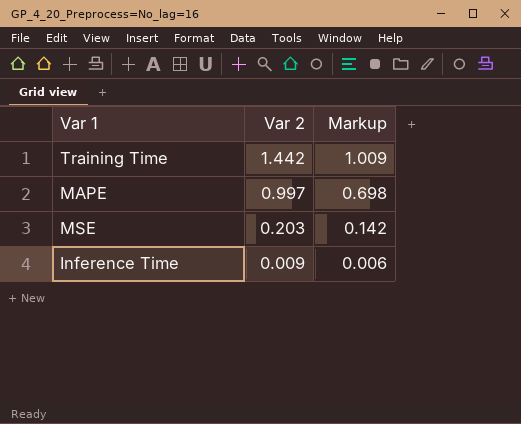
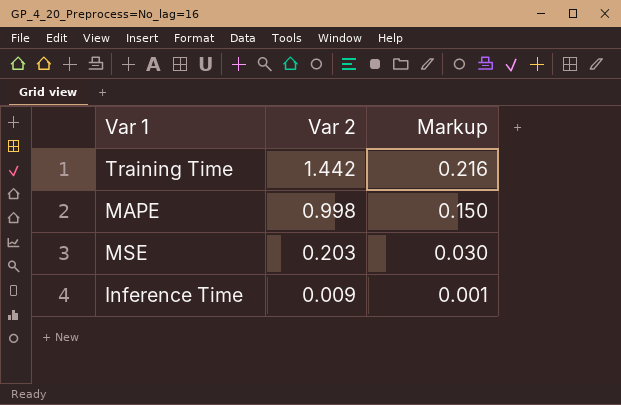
column Markup | formula: [Var 2] * 0.7 -> [Var 2] * 0.15
MAPE | Var 2: 0.997 -> 0.998

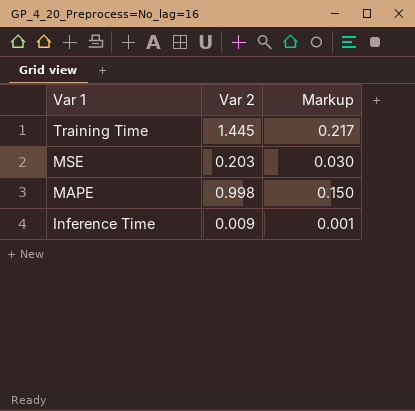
row order: Var 2 descending -> Var 1 descending
Training Time | Var 2: 1.442 -> 1.445
Training Time | Markup: 0.216 -> 0.217

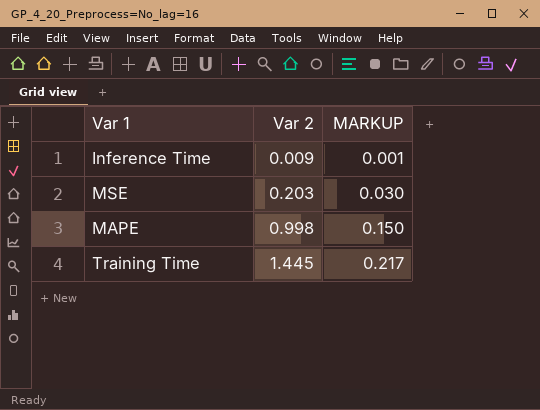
row order: Var 1 descending -> Var 2 ascending
column name: Markup -> MARKUP

